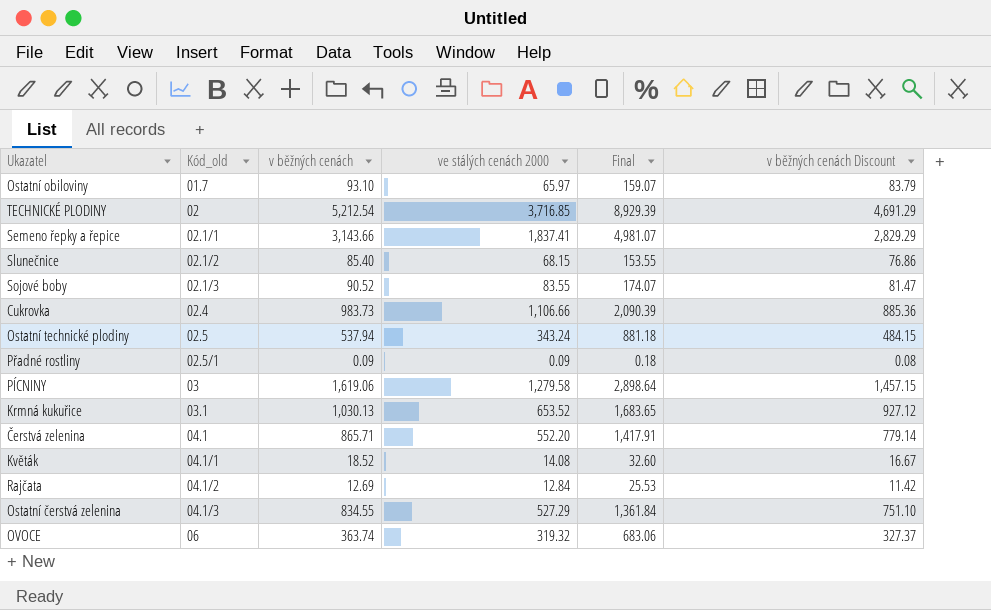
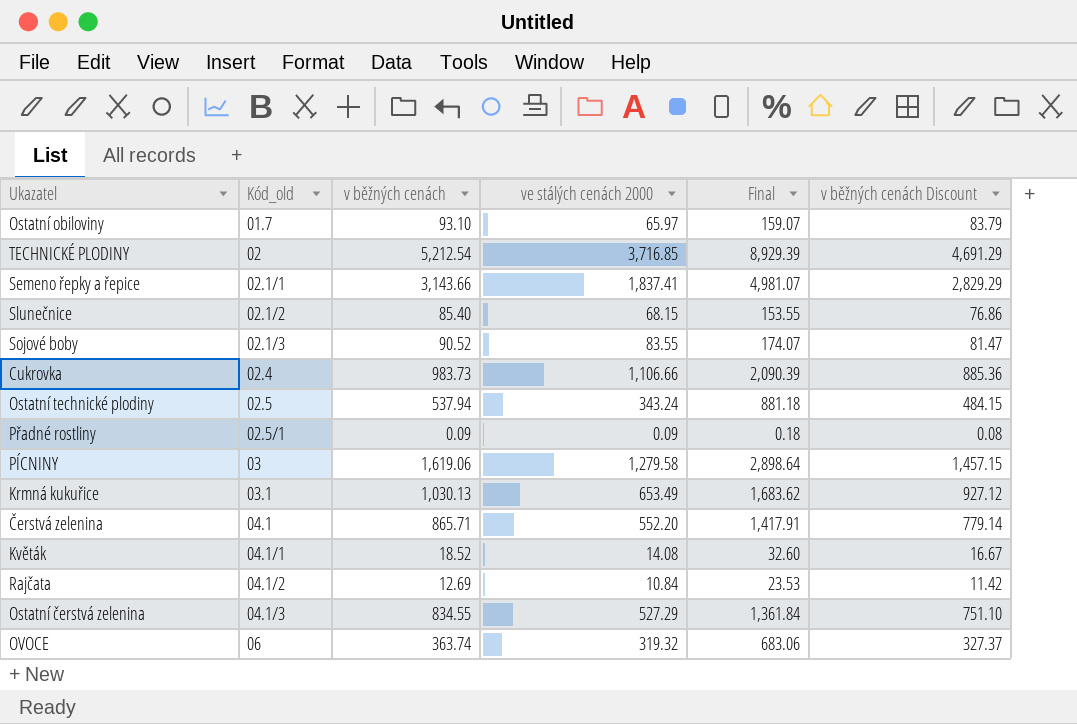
Krmná kukuřice | ve stálých cenách 2000: 653.52 -> 653.49
Krmná kukuřice | Final: 1,683.65 -> 1,683.62
Rajčata | ve stálých cenách 2000: 12.84 -> 10.84
Rajčata | Final: 25.53 -> 23.53

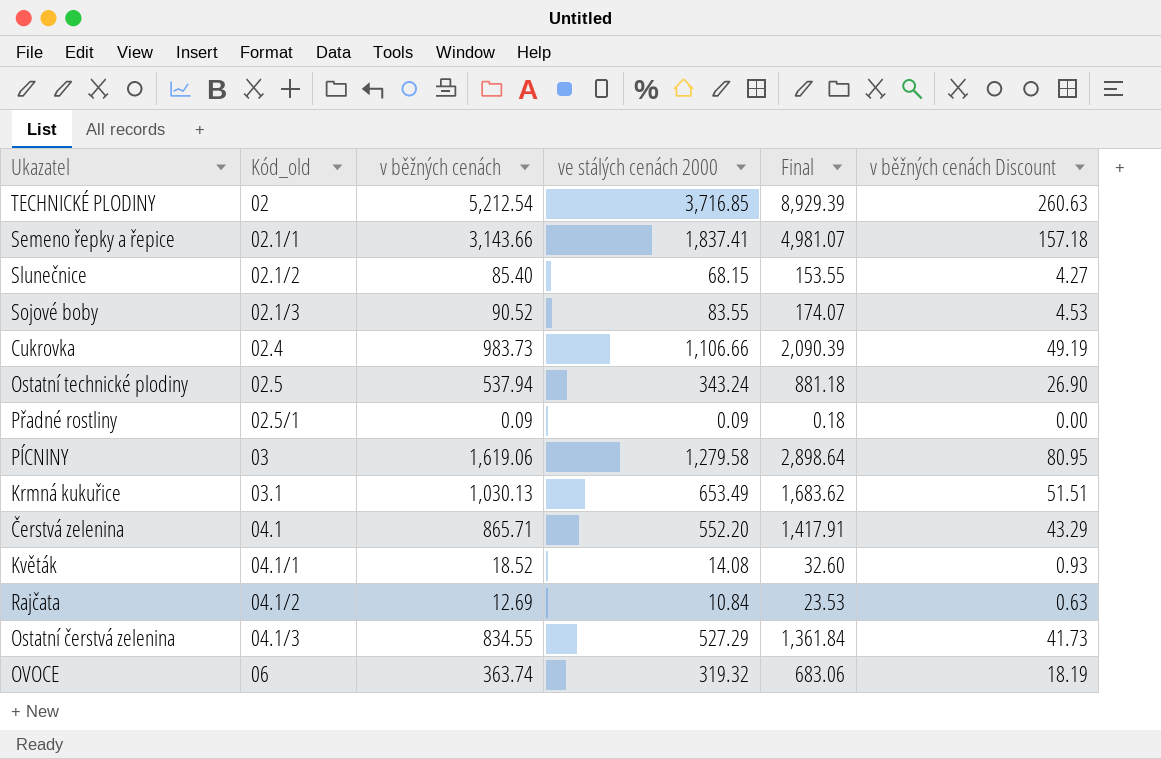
column v běžných cenách Discount | formula: [v běžných cenách] * 0.9 -> [v běžných cenách] * 0.05
row Ostatní obiloviny: 01.7 | 93.10 | 65.97 | 159.07 | 83.79 -> none

